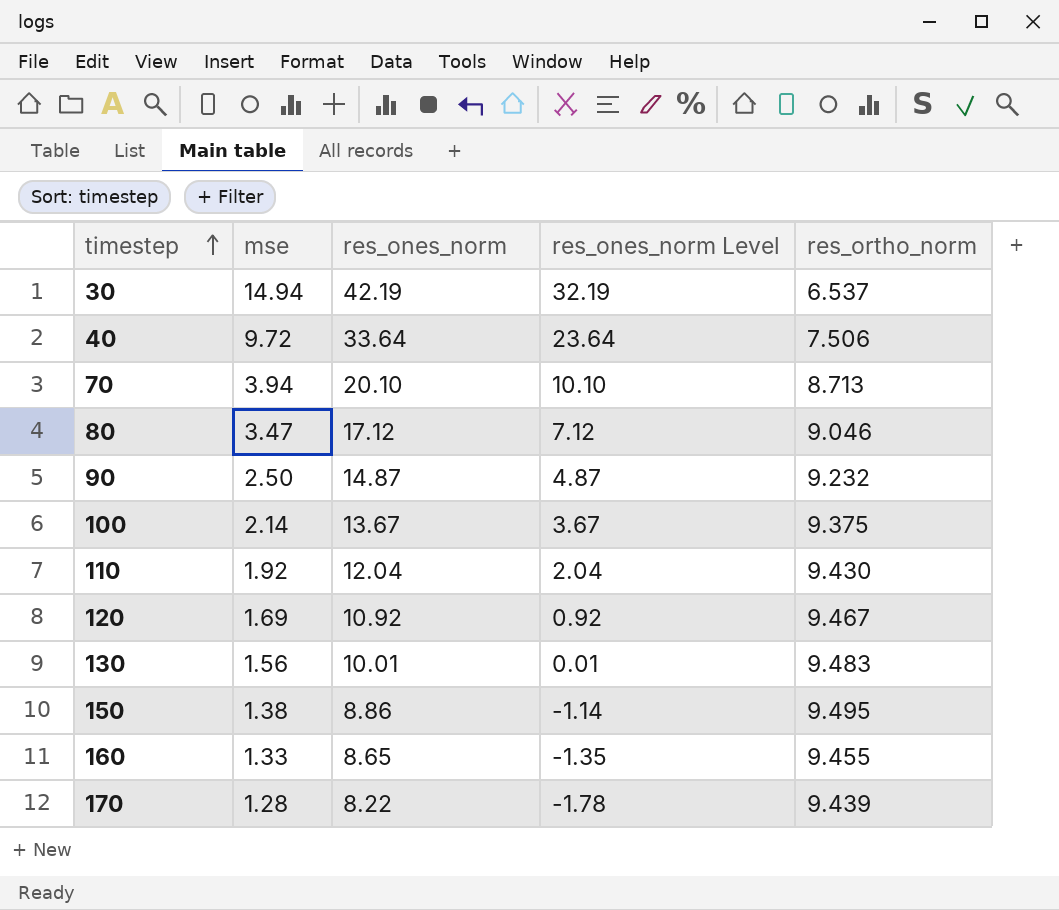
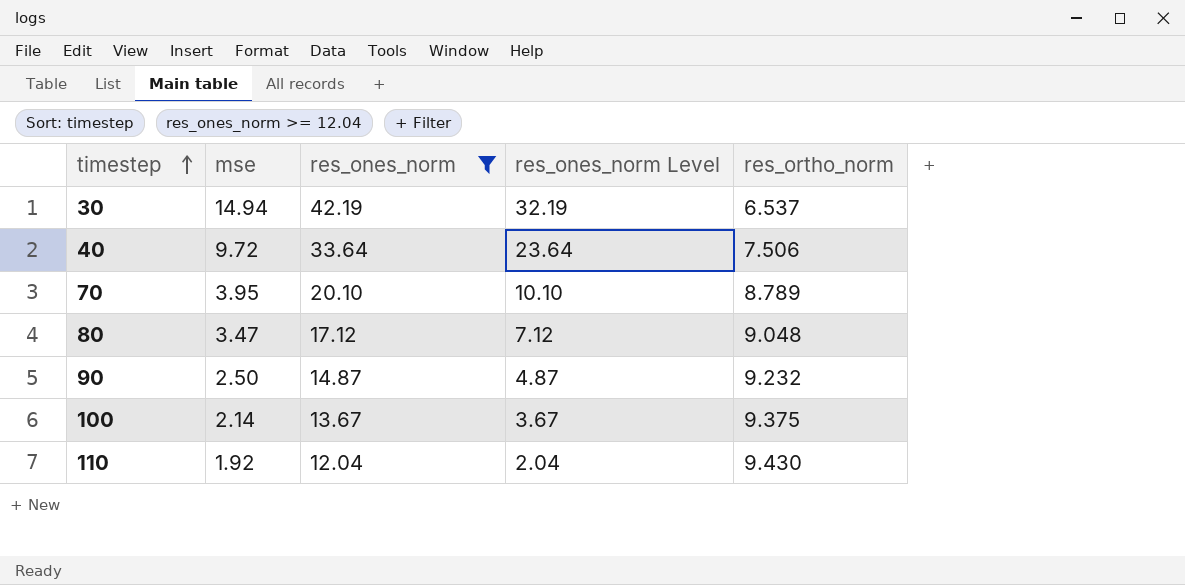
filter: none -> res_ones_norm >= 12.04
70 | mse: 3.94 -> 3.95
70 | res_ortho_norm: 8.713 -> 8.789
80 | res_ortho_norm: 9.046 -> 9.048

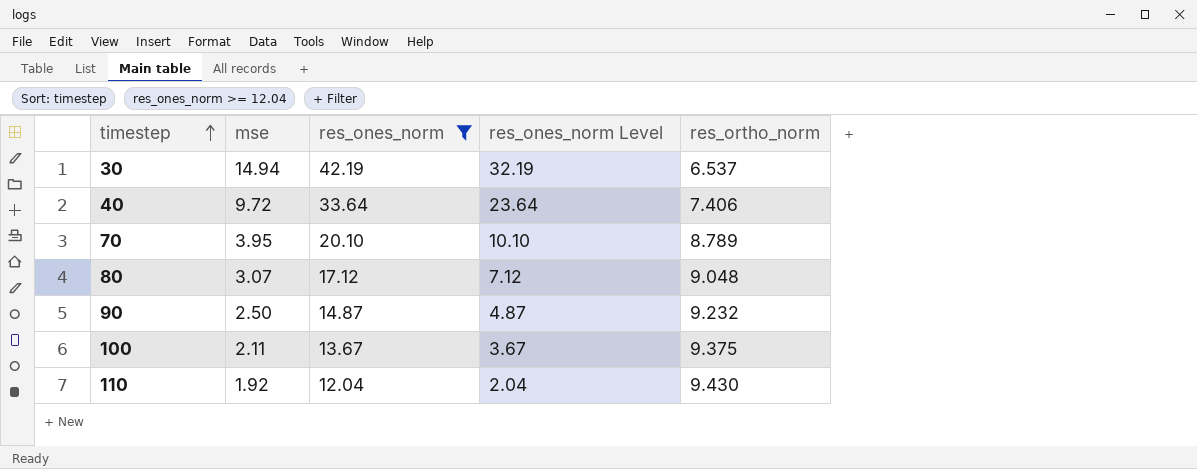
40 | res_ortho_norm: 7.506 -> 7.406
80 | mse: 3.47 -> 3.07
100 | mse: 2.14 -> 2.11

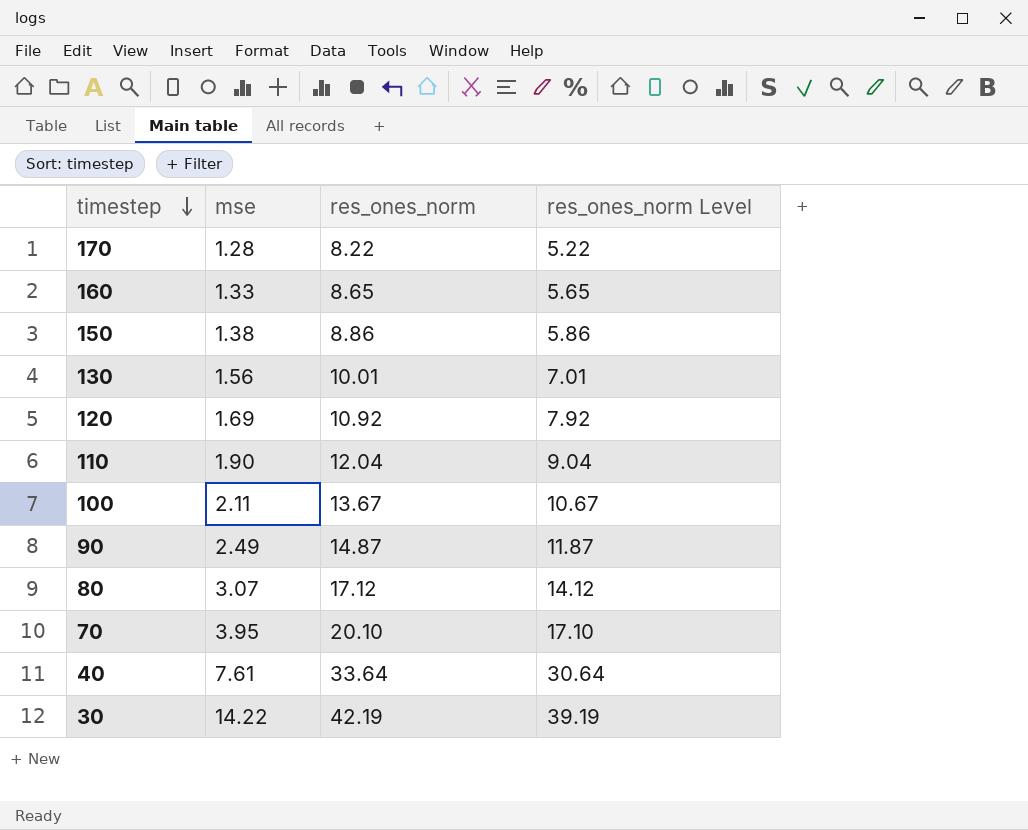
filter: res_ones_norm >= 12.04 -> none
row order: timestep ascending -> timestep descending
column res_ortho_norm | position: 5 -> none
column res_ones_norm Level | formula: [res_ones_norm] - 10 -> [res_ones_norm] - 3
110 | mse: 1.92 -> 1.90
90 | mse: 2.50 -> 2.49
40 | mse: 9.72 -> 7.61
30 | mse: 14.94 -> 14.22

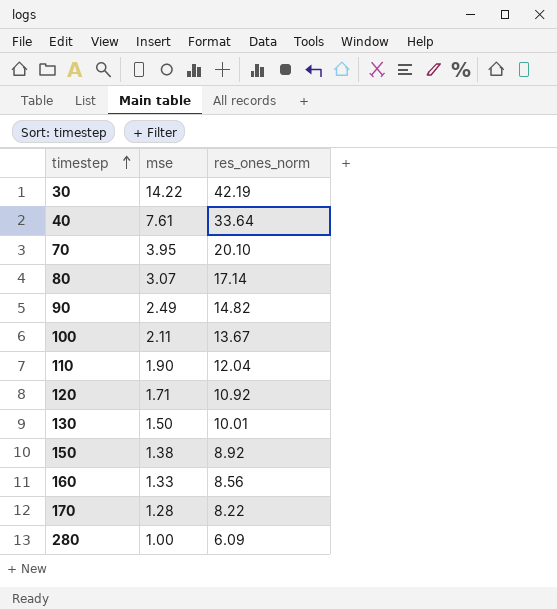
row order: timestep descending -> timestep ascending
column res_ones_norm Level | formula: [res_ones_norm] - 3 -> none
80 | res_ones_norm: 17.12 -> 17.14
90 | res_ones_norm: 14.87 -> 14.82
120 | mse: 1.69 -> 1.71
130 | mse: 1.56 -> 1.50
150 | res_ones_norm: 8.86 -> 8.92
160 | res_ones_norm: 8.65 -> 8.56
row 280: none -> 1.00 | 6.09

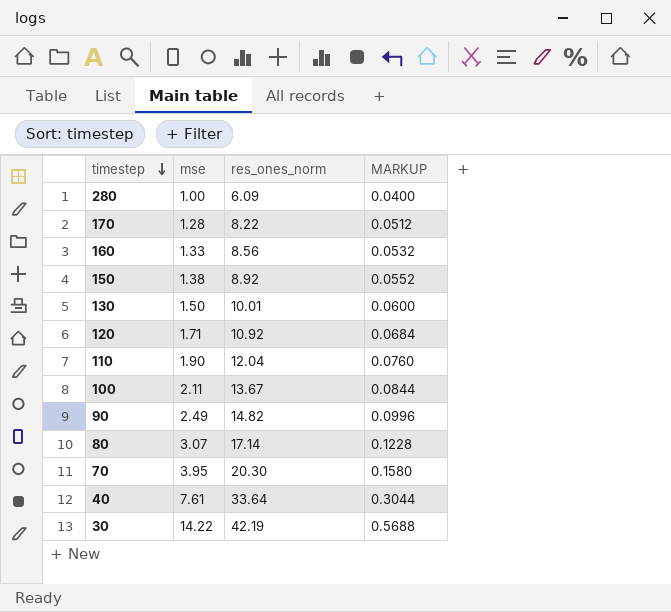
row order: timestep ascending -> timestep descending
column MARKUP | formula: none -> [mse] * 0.04
70 | res_ones_norm: 20.10 -> 20.30

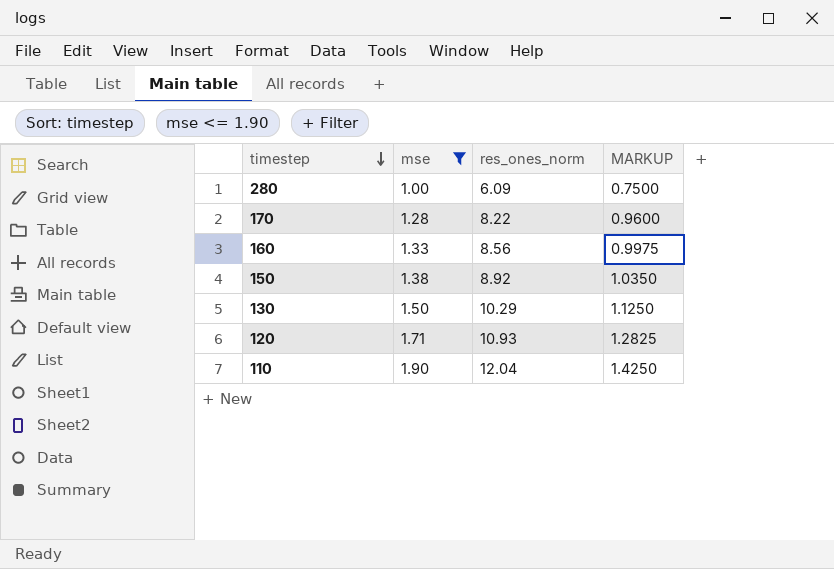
filter: none -> mse <= 1.90
column MARKUP | formula: [mse] * 0.04 -> [mse] * 0.75
130 | res_ones_norm: 10.01 -> 10.29
120 | res_ones_norm: 10.92 -> 10.93

